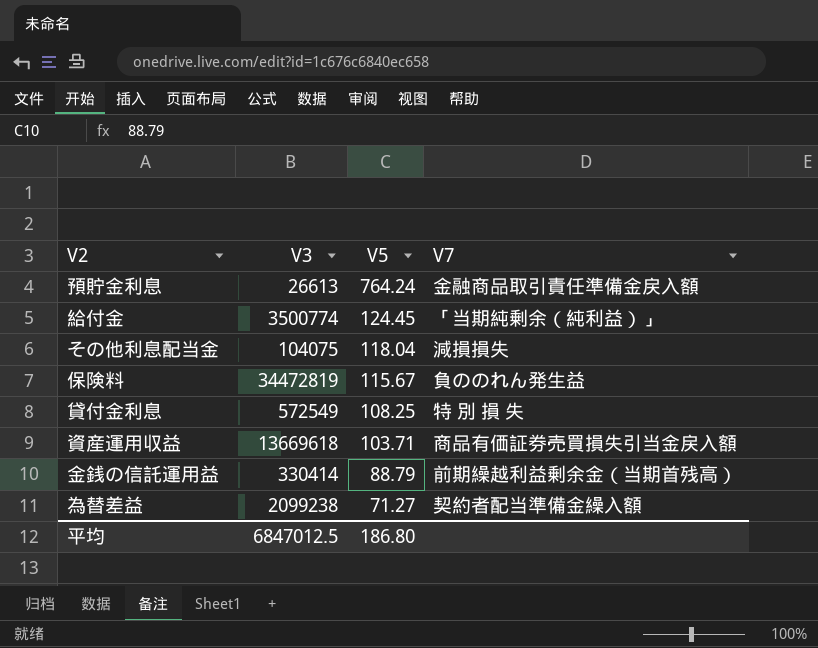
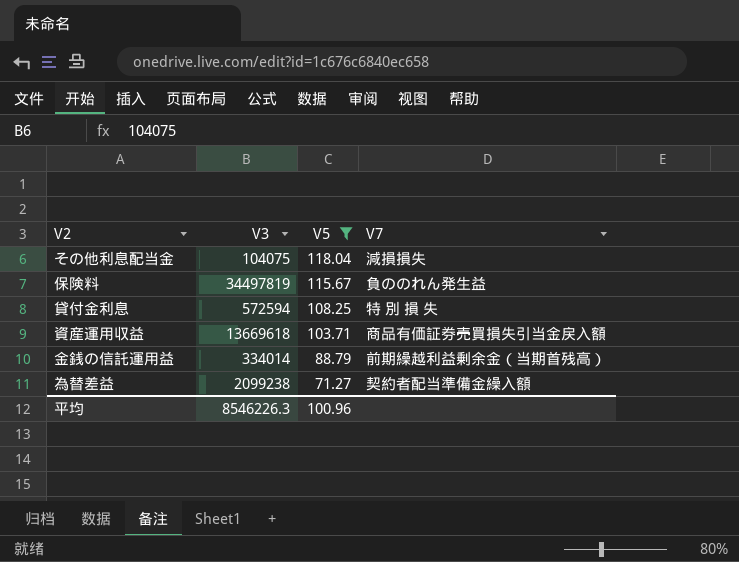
filter: none -> V5 <= 118.04
保険料 | V3: 34472819 -> 34497819
貸付金利息 | V3: 572549 -> 572594
金銭の信託運用益 | V3: 330414 -> 334014
平均 | V3: 6847012.5 -> 8546226.3
平均 | V5: 186.80 -> 100.96

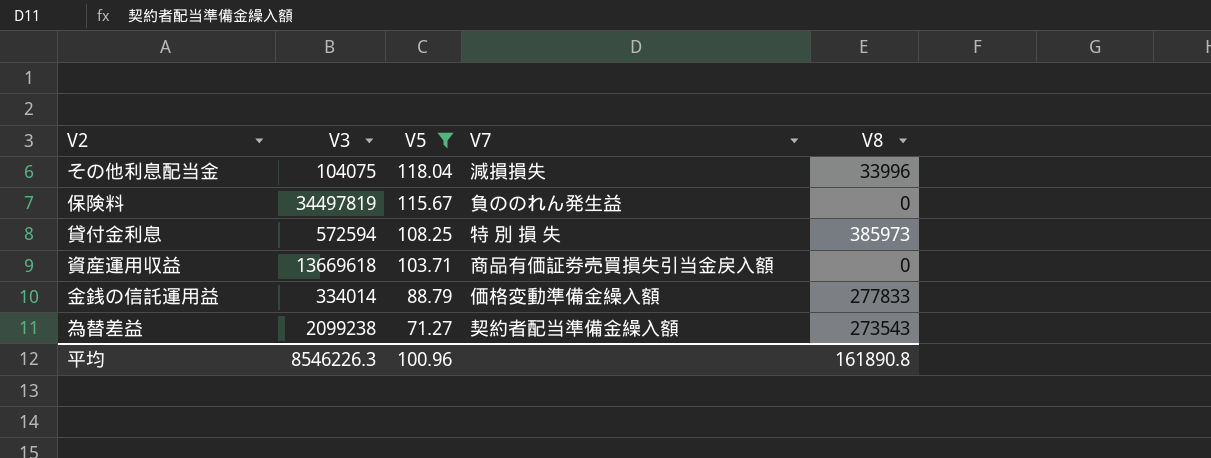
column V8 | position: none -> 5
金銭の信託運用益 | V7: 前期繰越利益剰余金（当期首残高） -> 価格変動準備金繰入額

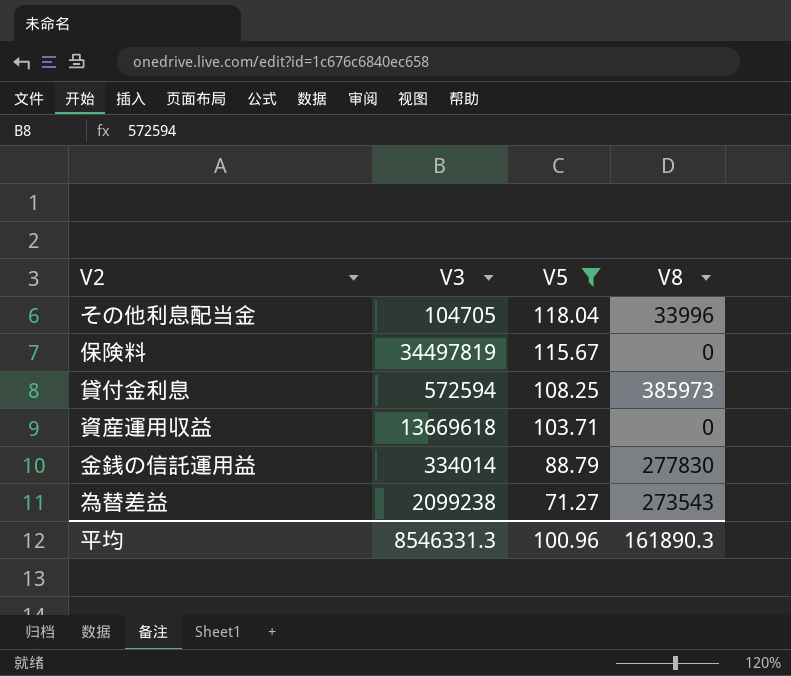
column V7 | position: 4 -> none
その他利息配当金 | V3: 104075 -> 104705
金銭の信託運用益 | V8: 277833 -> 277830
平均 | V3: 8546226.3 -> 8546331.3
平均 | V8: 161890.8 -> 161890.3

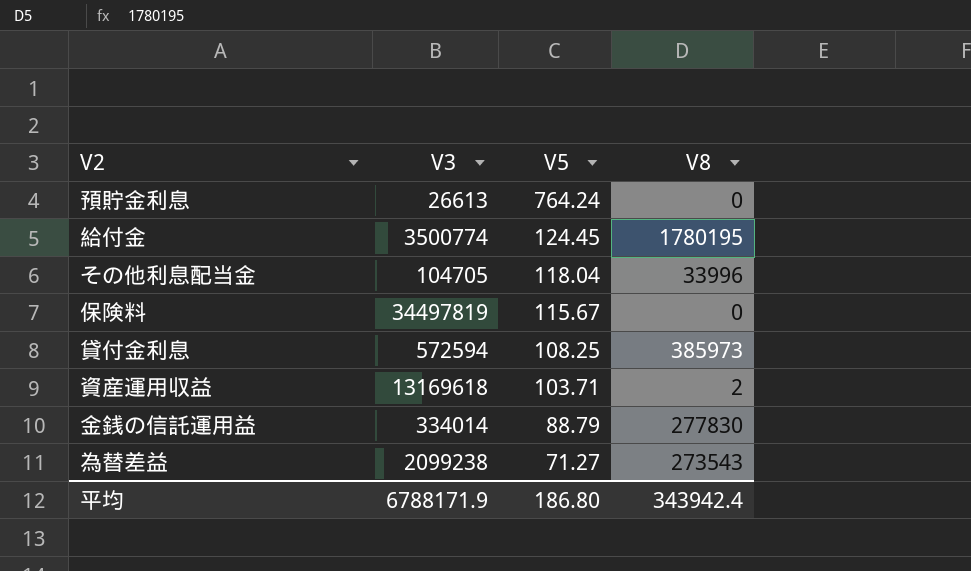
filter: V5 <= 118.04 -> none
資産運用収益 | V3: 13669618 -> 13169618
資産運用収益 | V8: 0 -> 2
平均 | V3: 8546331.3 -> 6788171.9
平均 | V5: 100.96 -> 186.80
平均 | V8: 161890.3 -> 343942.4

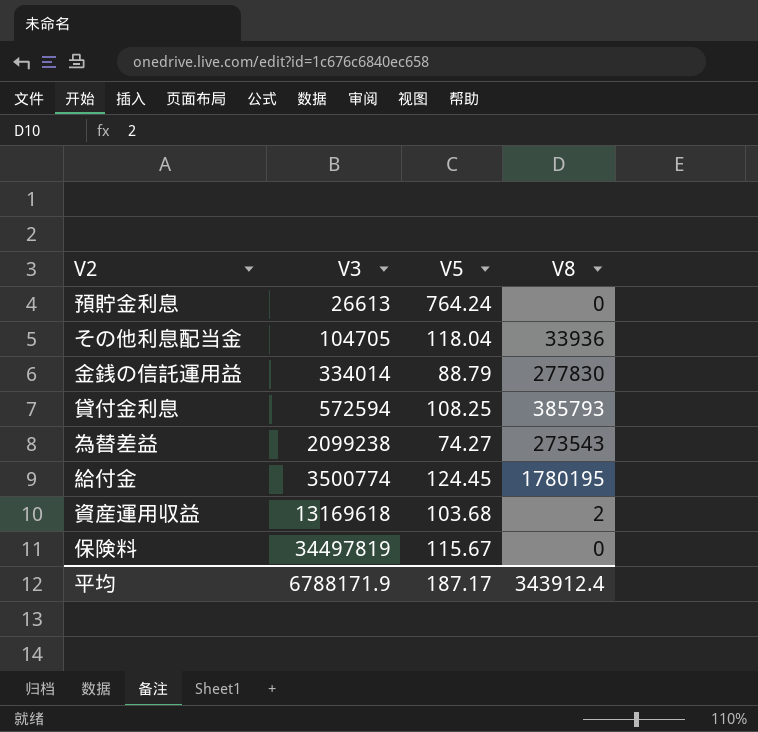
row order: V5 descending -> V3 ascending
その他利息配当金 | V8: 33996 -> 33936
貸付金利息 | V8: 385973 -> 385793
為替差益 | V5: 71.27 -> 74.27
資産運用収益 | V5: 103.71 -> 103.68
平均 | V5: 186.80 -> 187.17
平均 | V8: 343942.4 -> 343912.4

